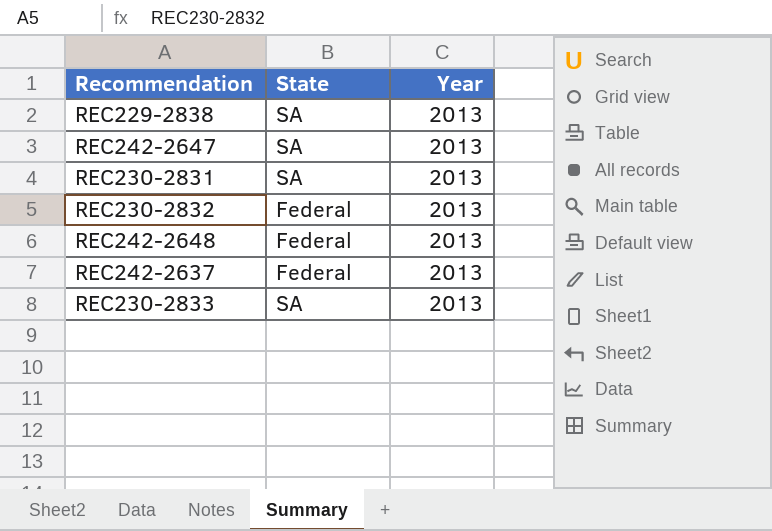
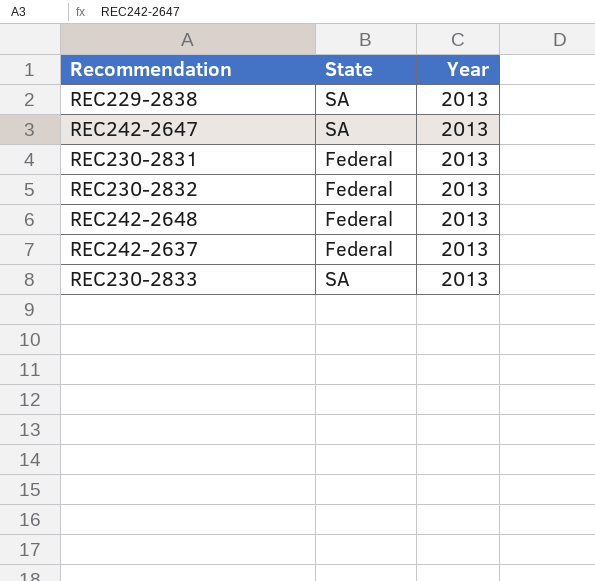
REC230-2831 | State: SA -> Federal

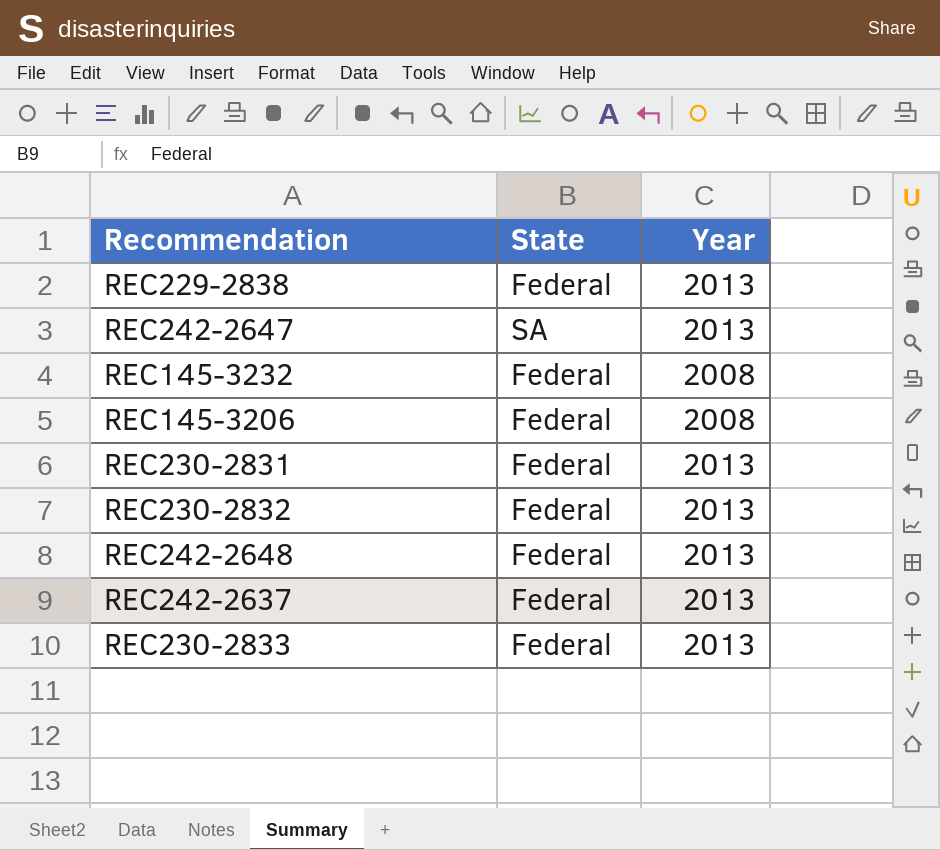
REC229-2838 | State: SA -> Federal
row REC145-3232: none -> Federal | 2008
row REC145-3206: none -> Federal | 2008
REC230-2833 | State: SA -> Federal

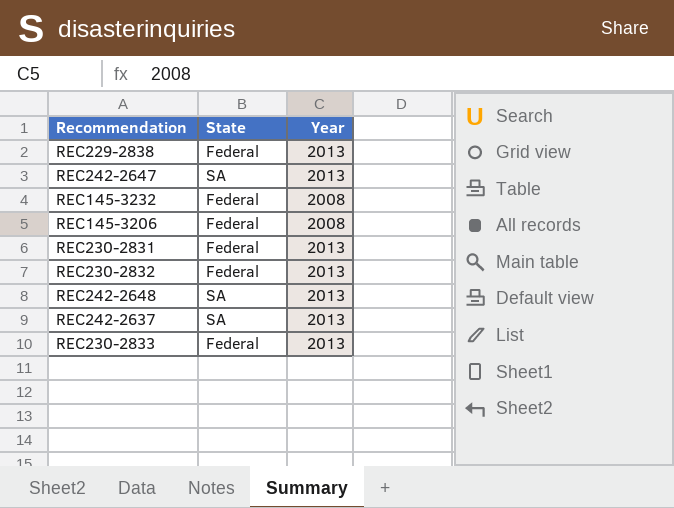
REC242-2648 | State: Federal -> SA
REC242-2637 | State: Federal -> SA

